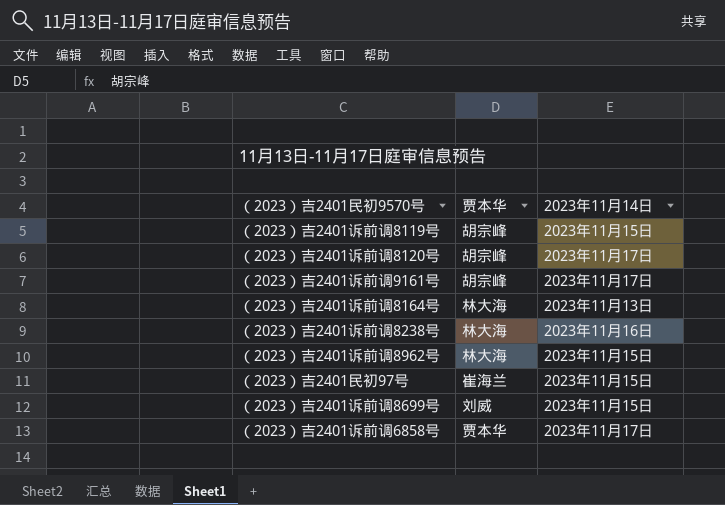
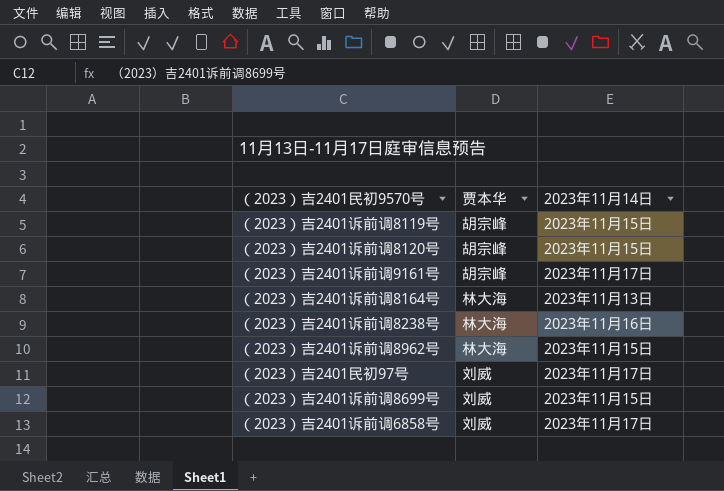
（2023）吉2401诉前调8120号 | 2023年11月14日: 2023年11月17日 -> 2023年11月15日
（2023）吉2401民初97号 | 贾本华: 崔海兰 -> 刘威
（2023）吉2401民初97号 | 2023年11月14日: 2023年11月15日 -> 2023年11月17日
（2023）吉2401诉前调6858号 | 贾本华: 贾本华 -> 刘威

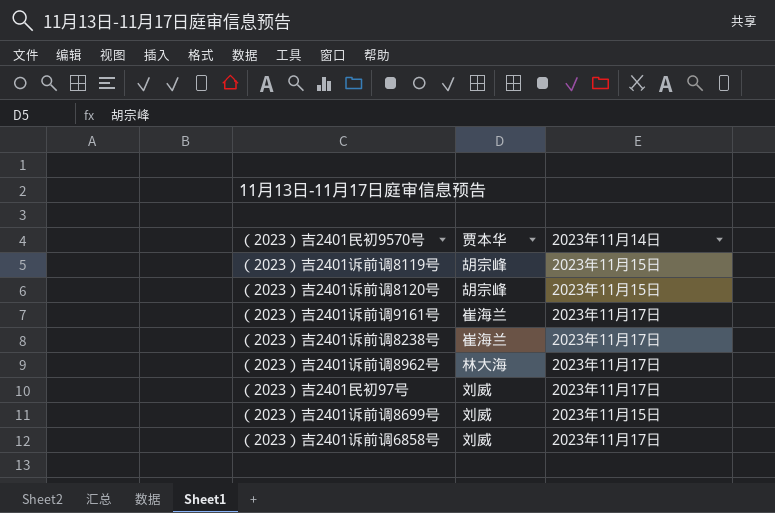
row （2023）吉2401诉前调8164号: 林大海 | 2023年11月13日 -> none
（2023）吉2401诉前调9161号 | 贾本华: 胡宗峰 -> 崔海兰
（2023）吉2401诉前调8238号 | 贾本华: 林大海 -> 崔海兰
（2023）吉2401诉前调8238号 | 2023年11月14日: 2023年11月16日 -> 2023年11月17日
（2023）吉2401诉前调8962号 | 2023年11月14日: 2023年11月15日 -> 2023年11月17日

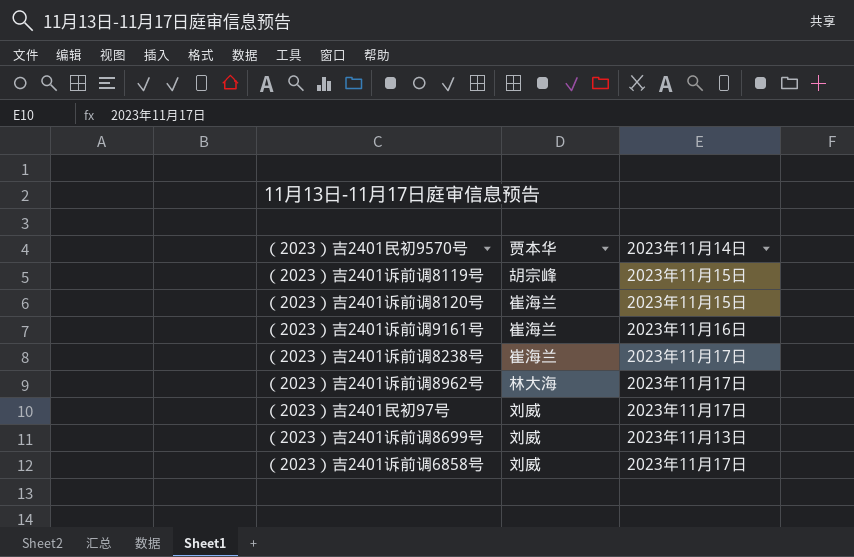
（2023）吉2401诉前调8120号 | 贾本华: 胡宗峰 -> 崔海兰
（2023）吉2401诉前调9161号 | 2023年11月14日: 2023年11月17日 -> 2023年11月16日
（2023）吉2401诉前调8699号 | 2023年11月14日: 2023年11月15日 -> 2023年11月13日

